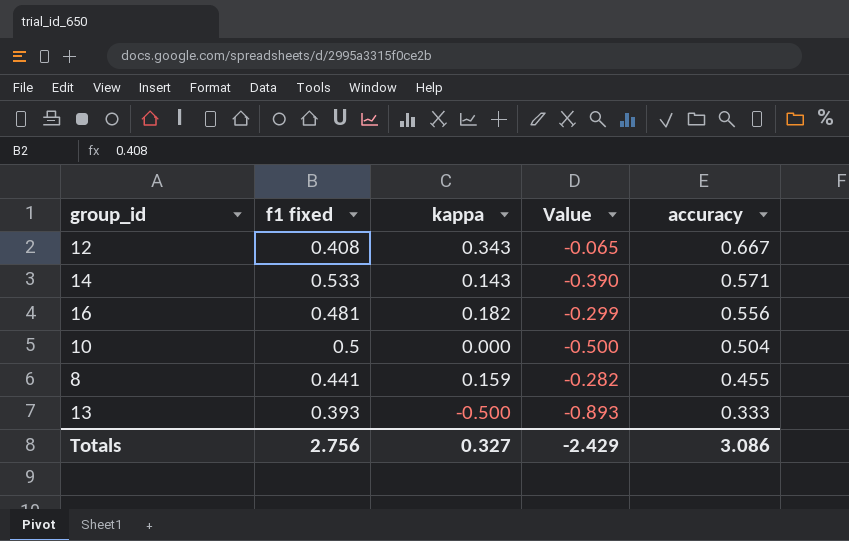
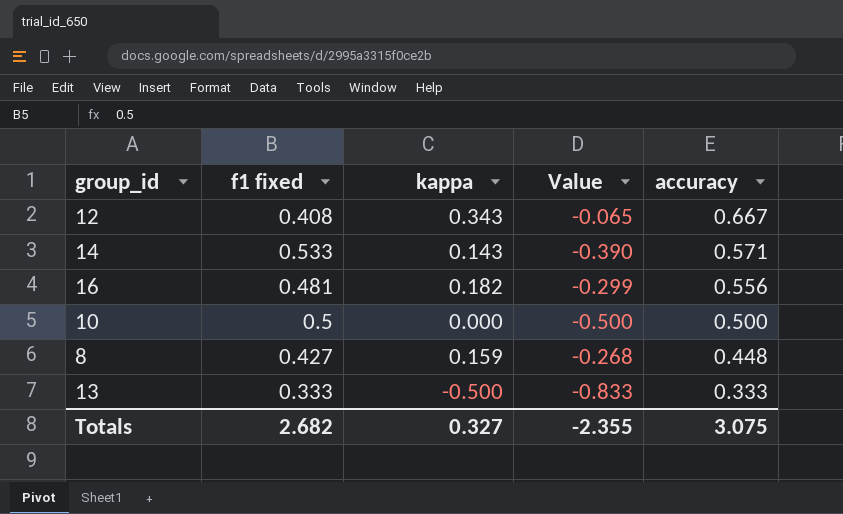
10 | accuracy: 0.504 -> 0.500
8 | f1 fixed: 0.441 -> 0.427
8 | Value: -0.282 -> -0.268
8 | accuracy: 0.455 -> 0.448
13 | f1 fixed: 0.393 -> 0.333
13 | Value: -0.893 -> -0.833
Totals | f1 fixed: 2.756 -> 2.682
Totals | Value: -2.429 -> -2.355
Totals | accuracy: 3.086 -> 3.075

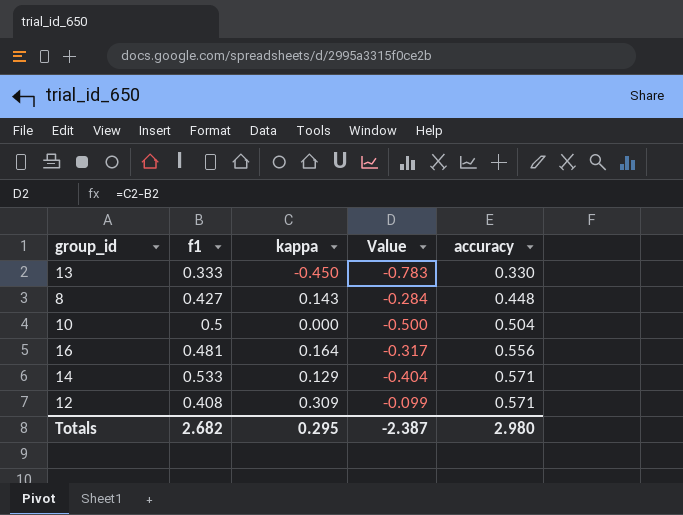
row order: accuracy descending -> accuracy ascending
column name: f1 fixed -> f1
13 | kappa: -0.500 -> -0.450
13 | Value: -0.833 -> -0.783
13 | accuracy: 0.333 -> 0.330
8 | kappa: 0.159 -> 0.143
8 | Value: -0.268 -> -0.284
10 | accuracy: 0.500 -> 0.504
16 | kappa: 0.182 -> 0.164
16 | Value: -0.299 -> -0.317
14 | kappa: 0.143 -> 0.129
14 | Value: -0.390 -> -0.404
12 | kappa: 0.343 -> 0.309
12 | Value: -0.065 -> -0.099
12 | accuracy: 0.667 -> 0.571
Totals | kappa: 0.327 -> 0.295
Totals | Value: -2.355 -> -2.387
Totals | accuracy: 3.075 -> 2.980

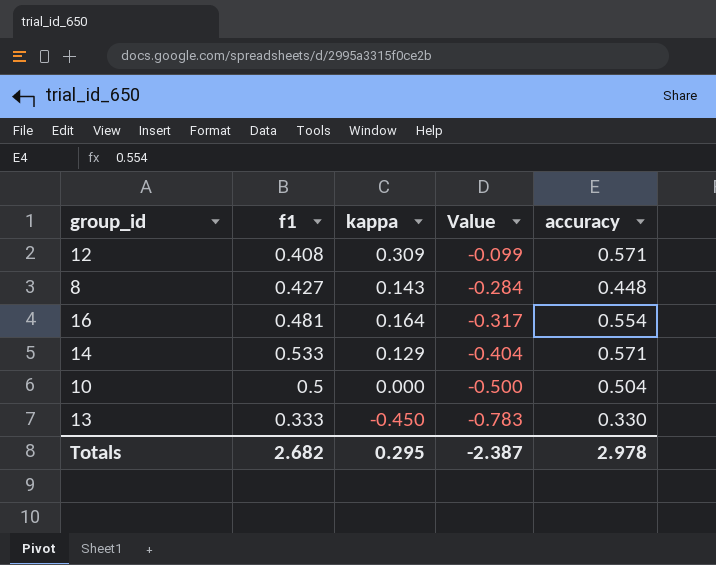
row order: accuracy ascending -> Value descending
16 | accuracy: 0.556 -> 0.554
Totals | accuracy: 2.980 -> 2.978

